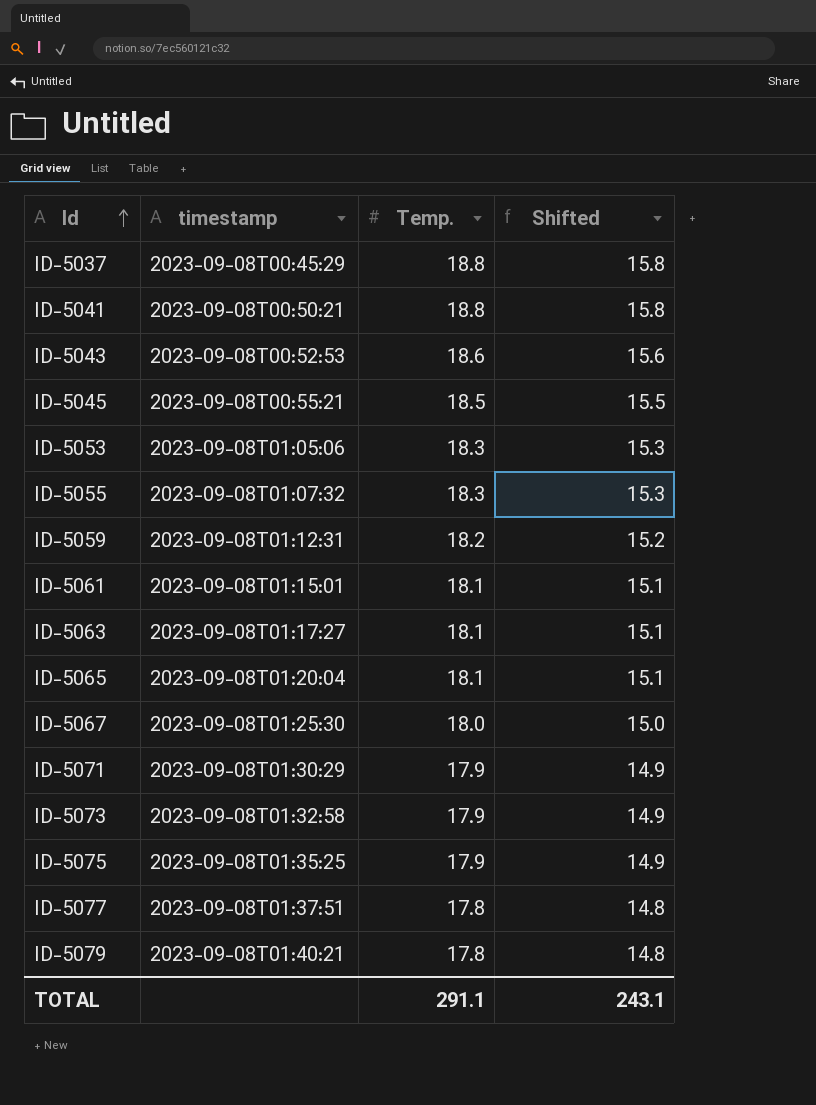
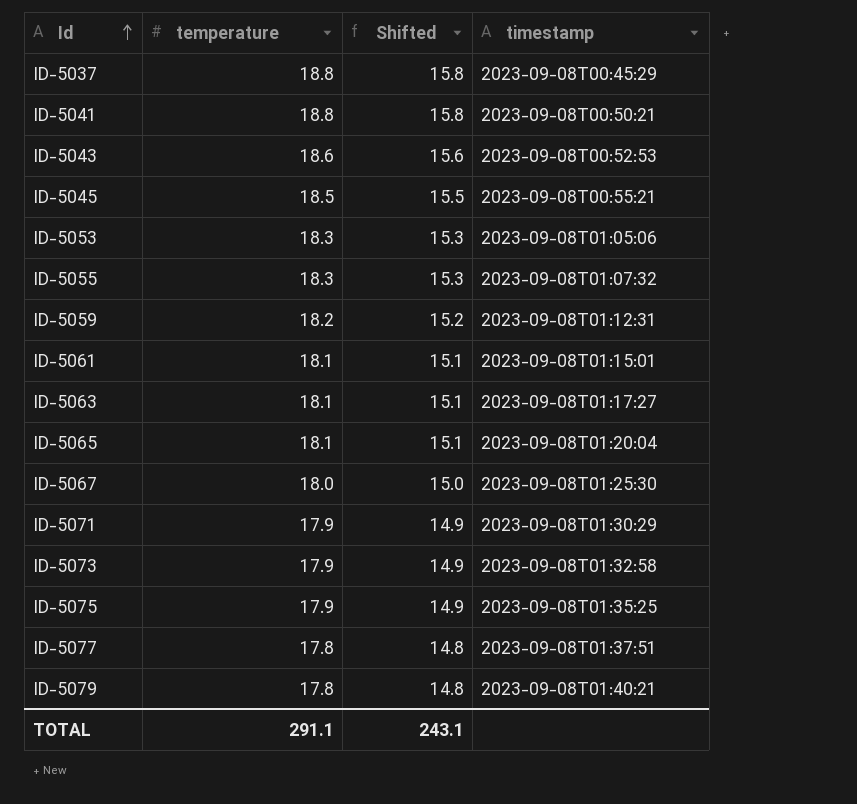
column name: Temp. -> temperature
column timestamp | position: 2 -> 4

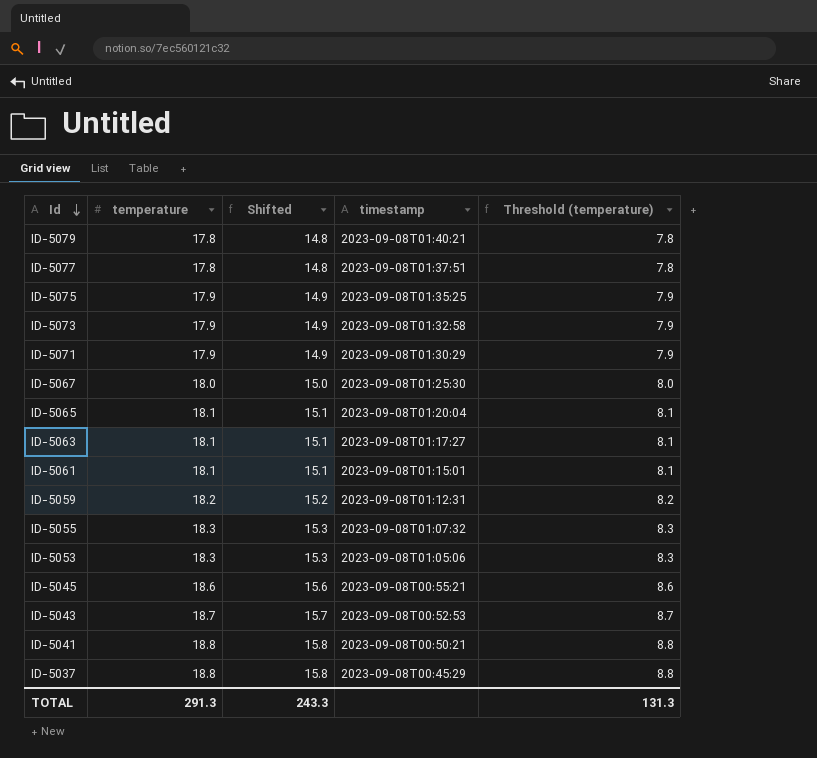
row order: Id ascending -> Id descending
column Threshold (temperature) | formula: none -> [temperature] - 10
ID-5045 | temperature: 18.5 -> 18.6
ID-5045 | Shifted: 15.5 -> 15.6
ID-5043 | temperature: 18.6 -> 18.7
ID-5043 | Shifted: 15.6 -> 15.7
TOTAL | temperature: 291.1 -> 291.3
TOTAL | Shifted: 243.1 -> 243.3

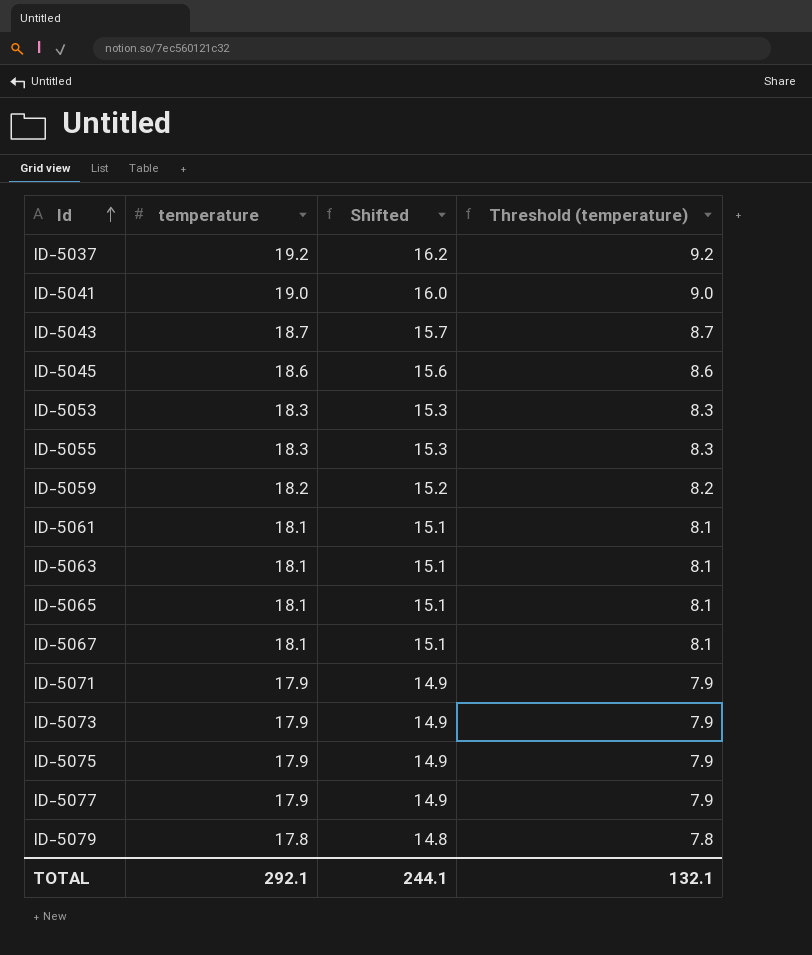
row order: Id descending -> Id ascending
column timestamp | position: 4 -> none
ID-5037 | temperature: 18.8 -> 19.2
ID-5037 | Shifted: 15.8 -> 16.2
ID-5037 | Threshold (temperature): 8.8 -> 9.2
ID-5041 | temperature: 18.8 -> 19.0
ID-5041 | Shifted: 15.8 -> 16.0
ID-5041 | Threshold (temperature): 8.8 -> 9.0
ID-5067 | temperature: 18.0 -> 18.1
ID-5067 | Shifted: 15.0 -> 15.1
ID-5067 | Threshold (temperature): 8.0 -> 8.1
ID-5077 | temperature: 17.8 -> 17.9
ID-5077 | Shifted: 14.8 -> 14.9
ID-5077 | Threshold (temperature): 7.8 -> 7.9
TOTAL | temperature: 291.3 -> 292.1
TOTAL | Shifted: 243.3 -> 244.1
TOTAL | Threshold (temperature): 131.3 -> 132.1

